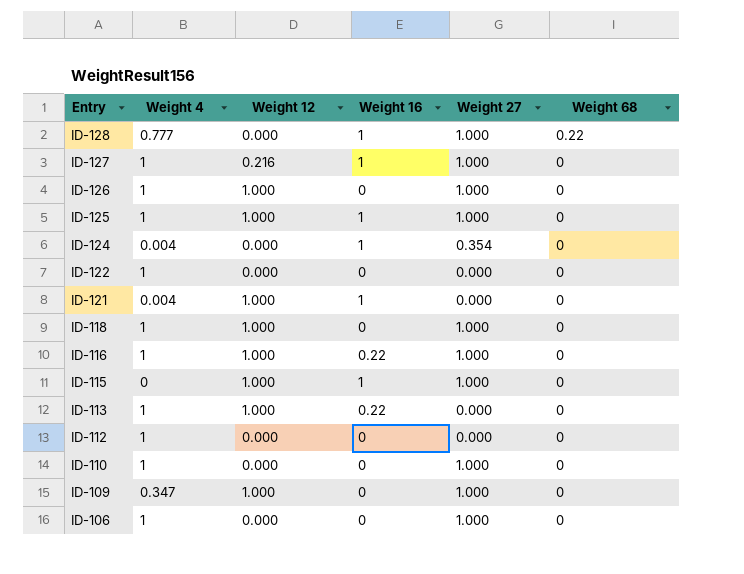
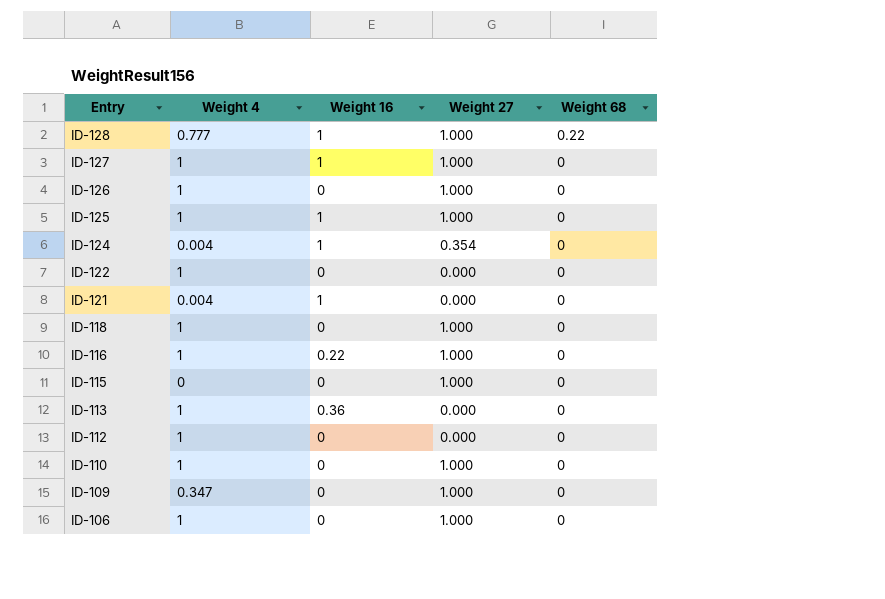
column Weight 12 | position: 3 -> none
ID-115 | Weight 16: 1 -> 0
ID-113 | Weight 16: 0.22 -> 0.36

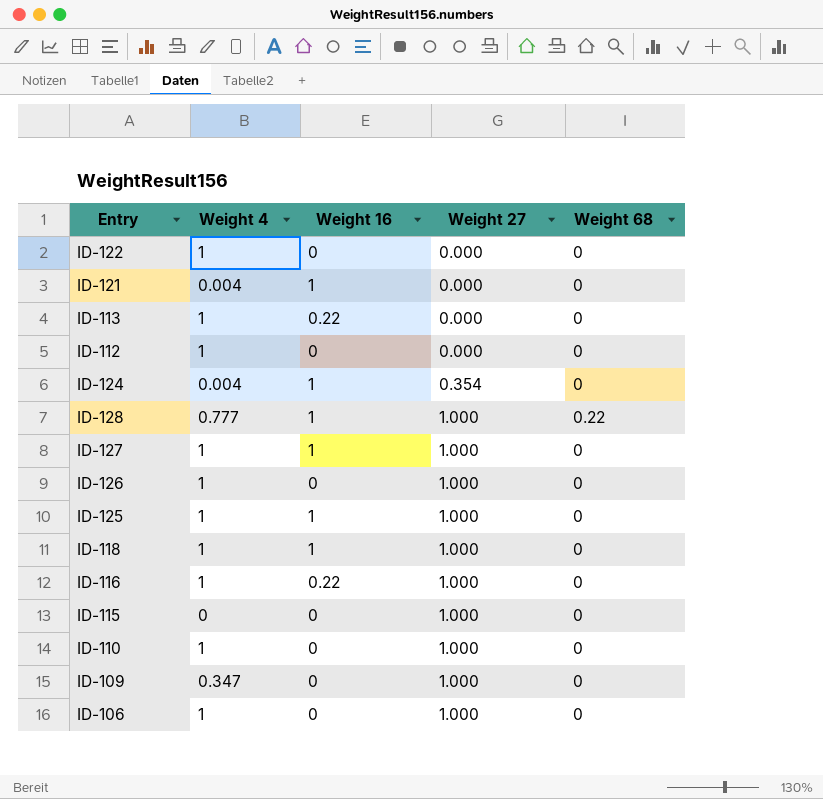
row order: Entry descending -> Weight 27 ascending
ID-113 | Weight 16: 0.36 -> 0.22
ID-118 | Weight 16: 0 -> 1

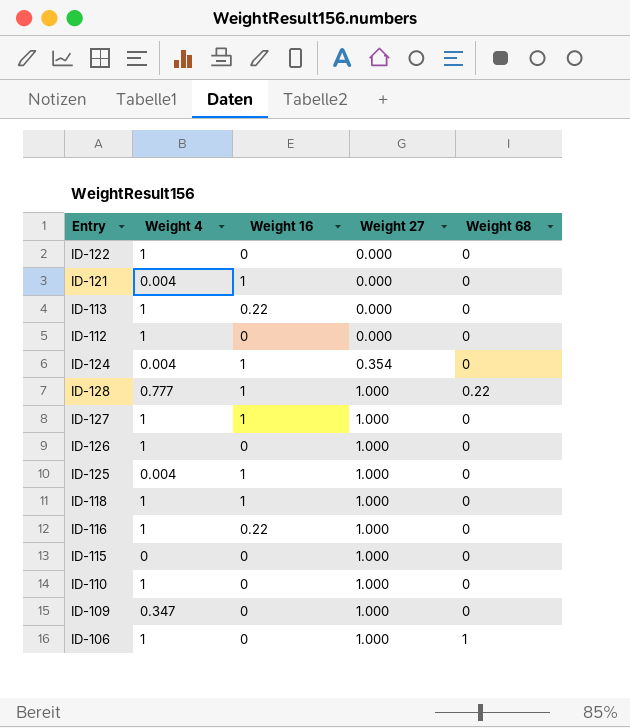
ID-125 | Weight 4: 1 -> 0.004
ID-106 | Weight 68: 0 -> 1

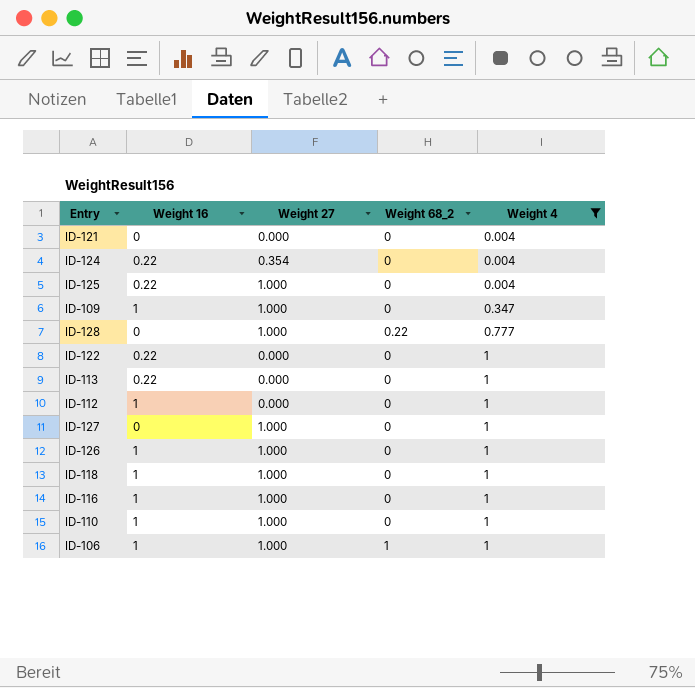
filter: none -> Weight 4 != 0
row order: Weight 27 ascending -> Weight 4 ascending
column name: Weight 68 -> Weight 68_2
column Weight 4 | position: 2 -> 5
ID-121 | Weight 16: 1 -> 0
ID-124 | Weight 16: 1 -> 0.22
ID-125 | Weight 16: 1 -> 0.22
ID-109 | Weight 16: 0 -> 1
ID-128 | Weight 16: 1 -> 0
ID-122 | Weight 16: 0 -> 0.22
ID-112 | Weight 16: 0 -> 1
ID-127 | Weight 16: 1 -> 0
ID-126 | Weight 16: 0 -> 1
ID-116 | Weight 16: 0.22 -> 1
ID-110 | Weight 16: 0 -> 1
ID-106 | Weight 16: 0 -> 1

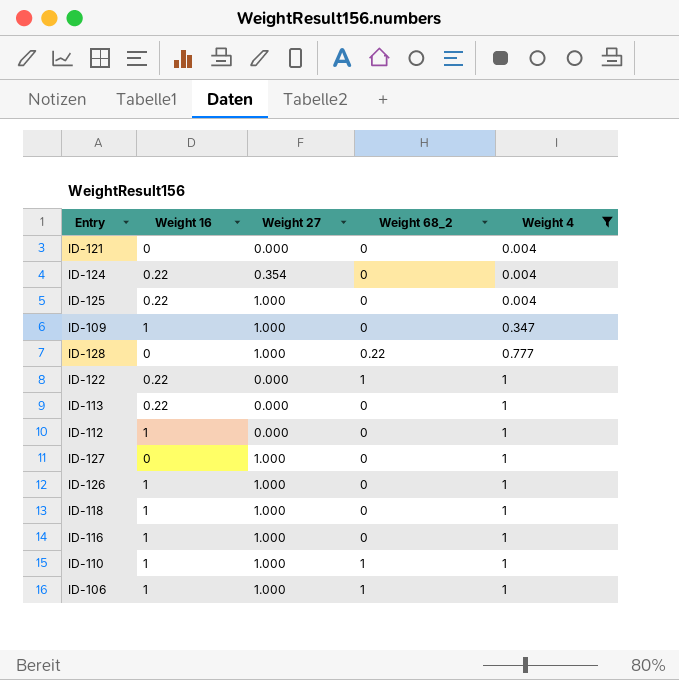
ID-122 | Weight 68_2: 0 -> 1
ID-110 | Weight 68_2: 0 -> 1

